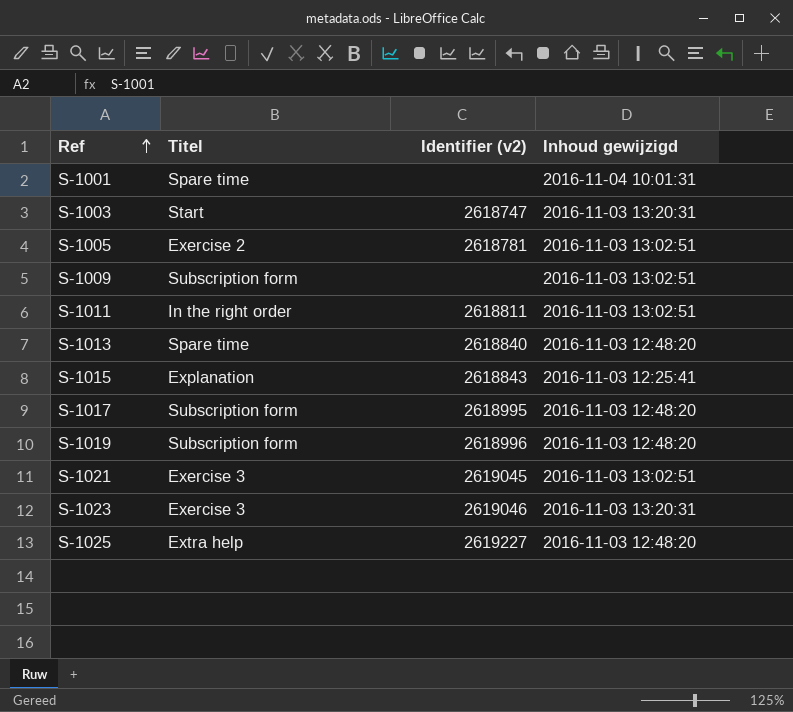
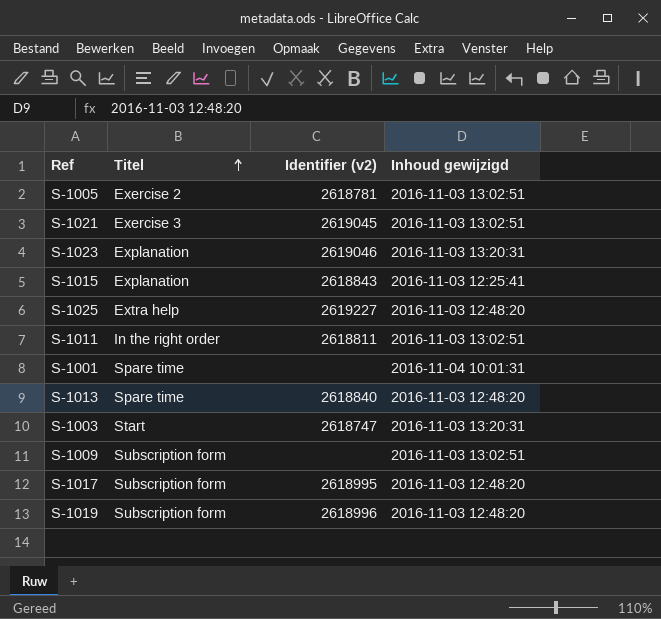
row order: Ref ascending -> Titel ascending
S-1023 | Titel: Exercise 3 -> Explanation

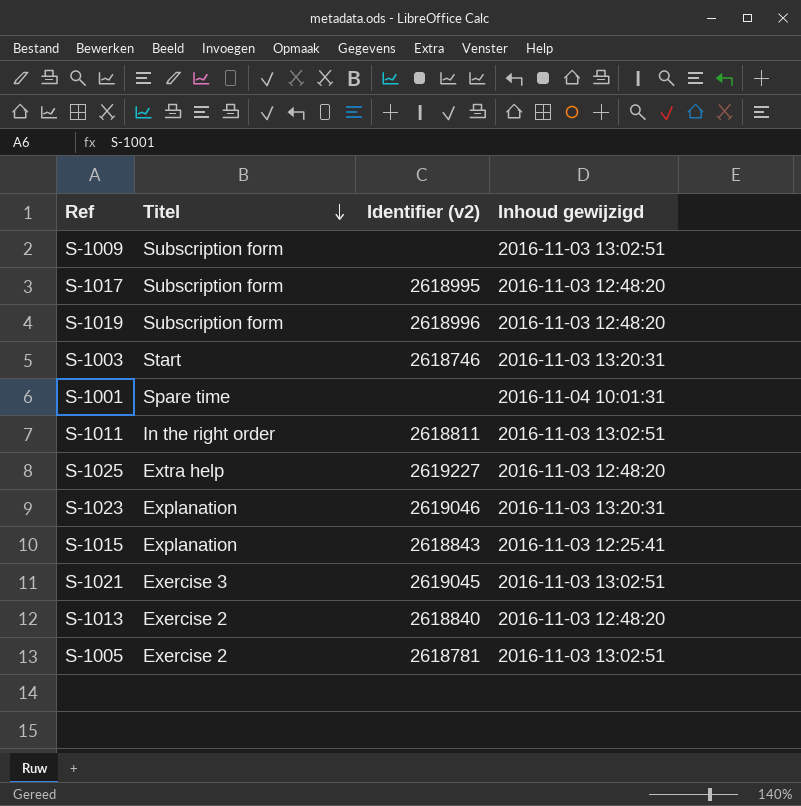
row order: Titel ascending -> Titel descending
S-1003 | Identifier (v2): 2618747 -> 2618746
S-1013 | Titel: Spare time -> Exercise 2

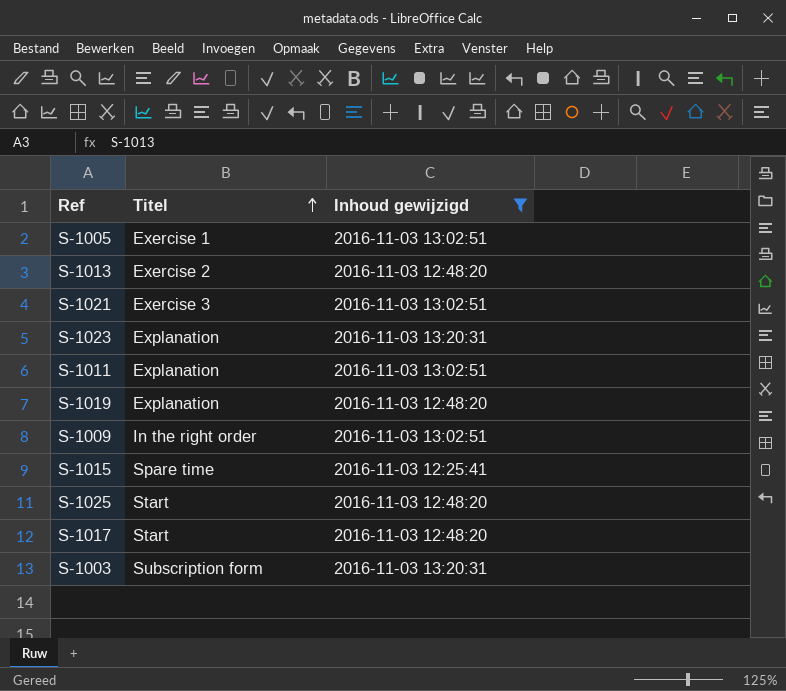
filter: none -> Inhoud gewijzigd != 2016-11-04 10:01:31
row order: Titel descending -> Titel ascending
column Identifier (v2) | position: 3 -> none
S-1005 | Titel: Exercise 2 -> Exercise 1
S-1011 | Titel: In the right order -> Explanation
S-1019 | Titel: Subscription form -> Explanation
S-1009 | Titel: Subscription form -> In the right order
S-1015 | Titel: Explanation -> Spare time
S-1025 | Titel: Extra help -> Start
S-1017 | Titel: Subscription form -> Start
S-1003 | Titel: Start -> Subscription form

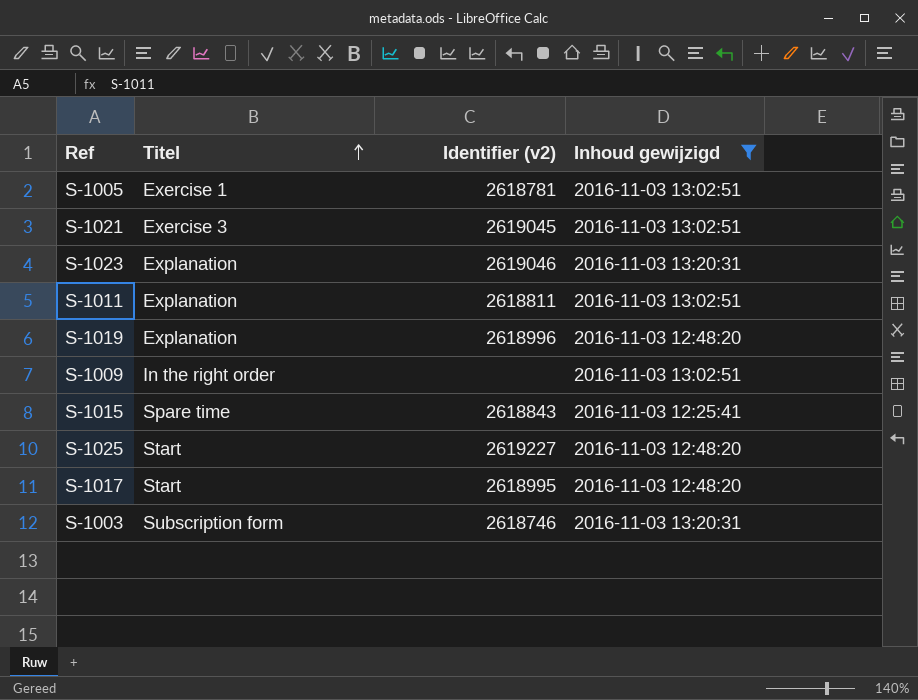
column Identifier (v2) | position: none -> 3
row S-1013: Exercise 2 | 2016-11-03 12:48:20 -> none

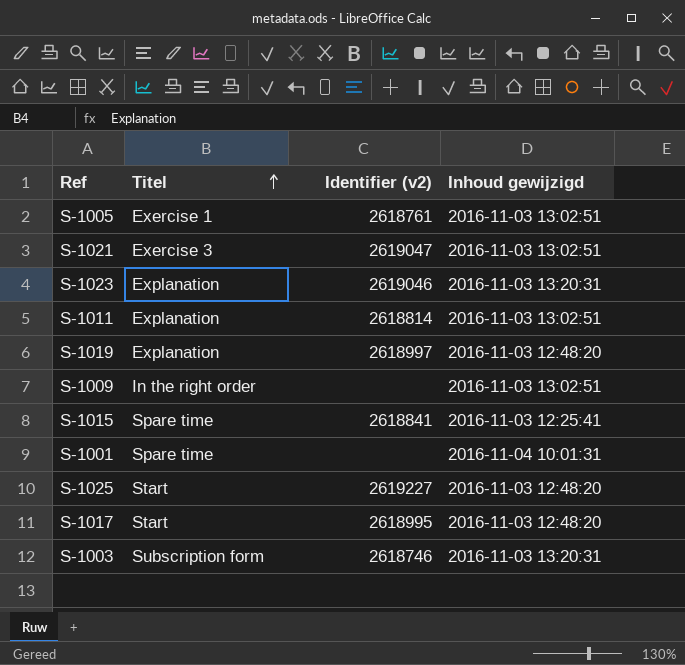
filter: Inhoud gewijzigd != 2016-11-04 10:01:31 -> none
S-1005 | Identifier (v2): 2618781 -> 2618761
S-1021 | Identifier (v2): 2619045 -> 2619047
S-1011 | Identifier (v2): 2618811 -> 2618814
S-1019 | Identifier (v2): 2618996 -> 2618997
S-1015 | Identifier (v2): 2618843 -> 2618841

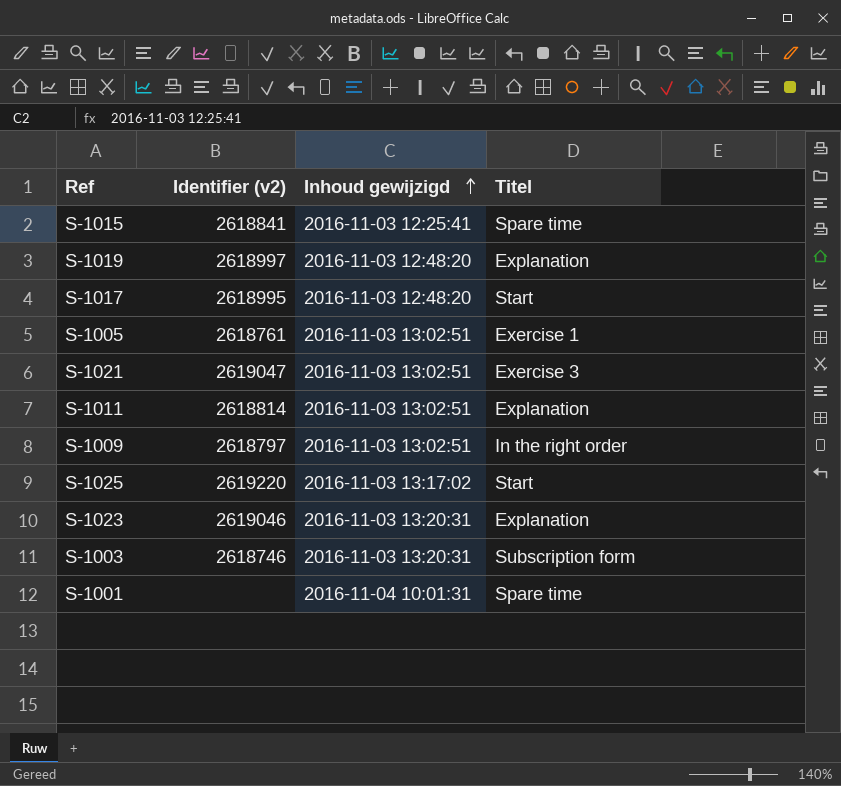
row order: Titel ascending -> Inhoud gewijzigd ascending
column Titel | position: 2 -> 4
S-1009 | Identifier (v2): none -> 2618797
S-1025 | Identifier (v2): 2619227 -> 2619220
S-1025 | Inhoud gewijzigd: 2016-11-03 12:48:20 -> 2016-11-03 13:17:02

